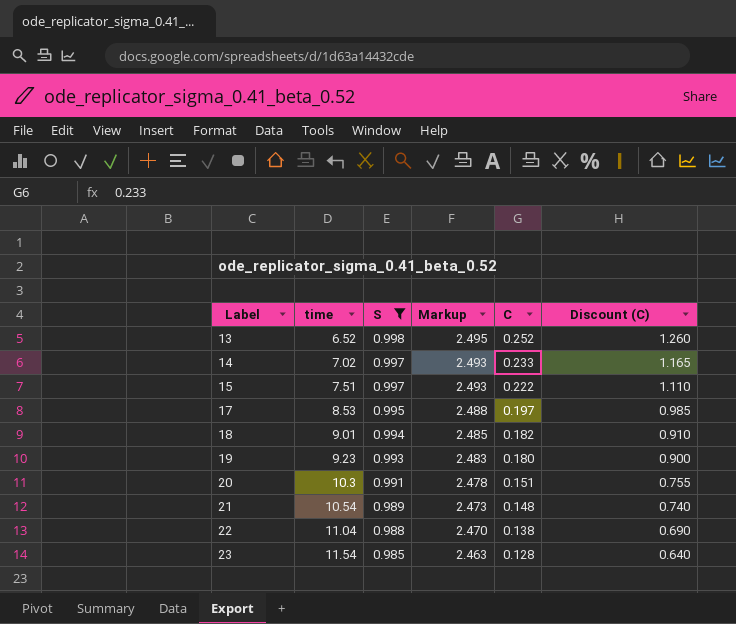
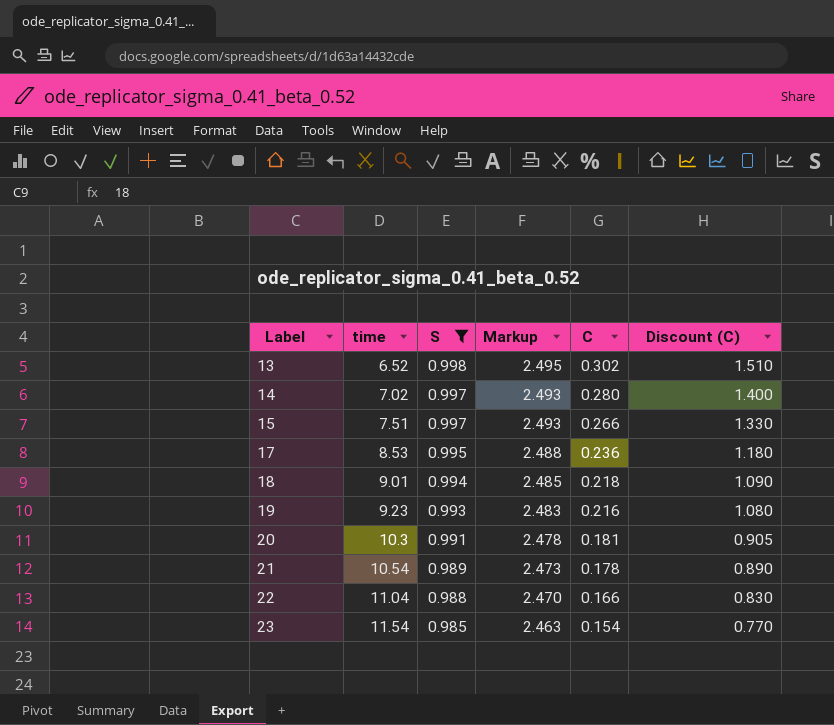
13 | C: 0.252 -> 0.302
13 | Discount (C): 1.260 -> 1.510
14 | C: 0.233 -> 0.280
14 | Discount (C): 1.165 -> 1.400
15 | C: 0.222 -> 0.266
15 | Discount (C): 1.110 -> 1.330
17 | C: 0.197 -> 0.236
17 | Discount (C): 0.985 -> 1.180
18 | C: 0.182 -> 0.218
18 | Discount (C): 0.910 -> 1.090
19 | C: 0.180 -> 0.216
19 | Discount (C): 0.900 -> 1.080
20 | C: 0.151 -> 0.181
20 | Discount (C): 0.755 -> 0.905
21 | C: 0.148 -> 0.178
21 | Discount (C): 0.740 -> 0.890
22 | C: 0.138 -> 0.166
22 | Discount (C): 0.690 -> 0.830
23 | C: 0.128 -> 0.154
23 | Discount (C): 0.640 -> 0.770

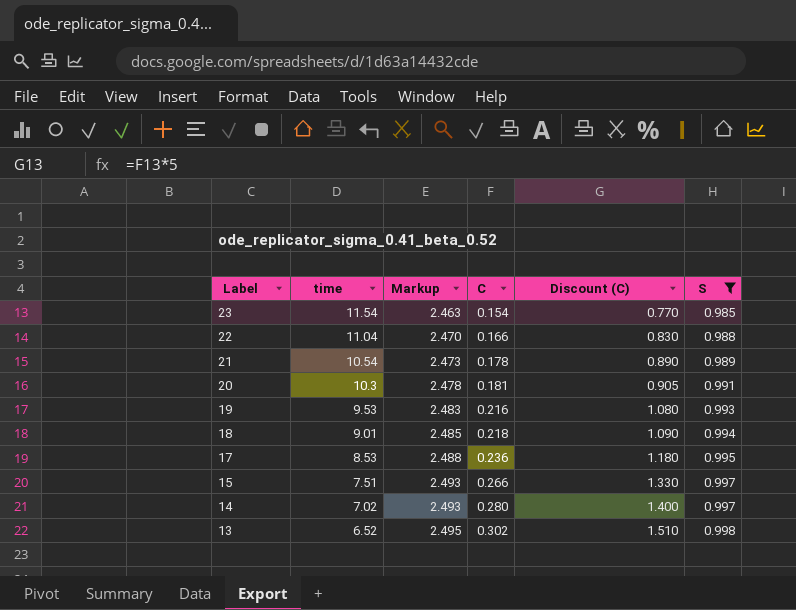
row order: Label ascending -> Label descending
column S | position: 3 -> 6
19 | time: 9.23 -> 9.53

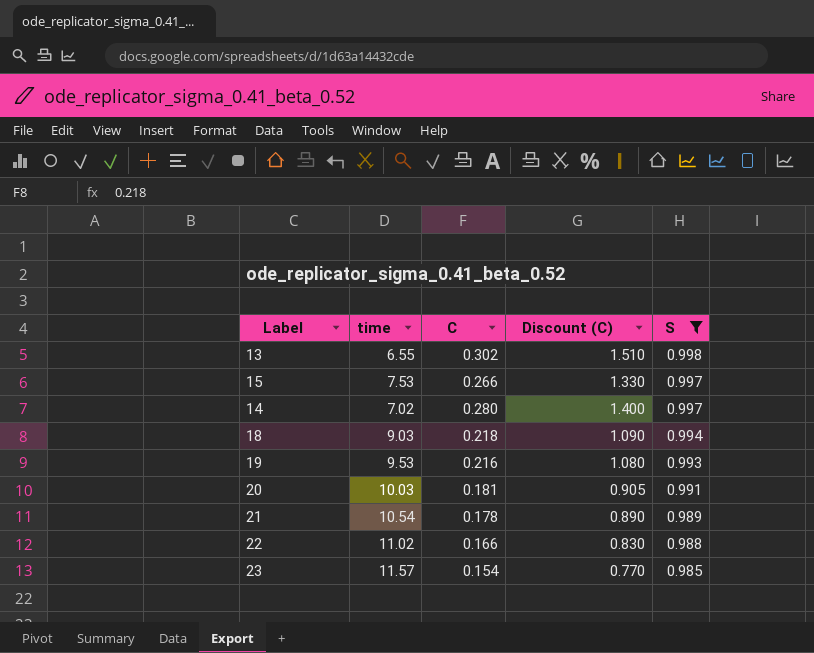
row order: Label descending -> S descending
column Markup | formula: [S] * 2.5 -> none
row 17: 8.53 | 2.488 | 0.236 | 1.180 | 0.995 -> none
13 | time: 6.52 -> 6.55
15 | time: 7.51 -> 7.53
18 | time: 9.01 -> 9.03
20 | time: 10.3 -> 10.03
22 | time: 11.04 -> 11.02
23 | time: 11.54 -> 11.57

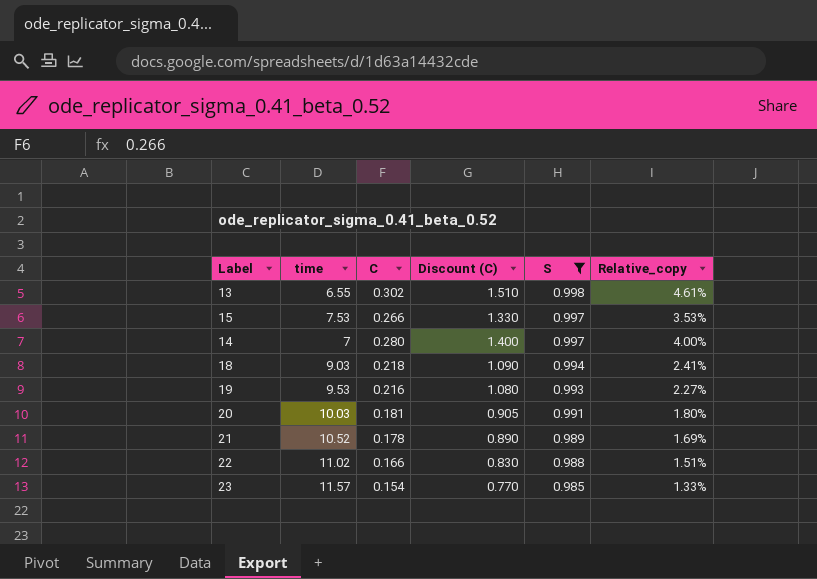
column Relative_copy | formula: none -> [C] / [time]
14 | time: 7.02 -> 7
21 | time: 10.54 -> 10.52

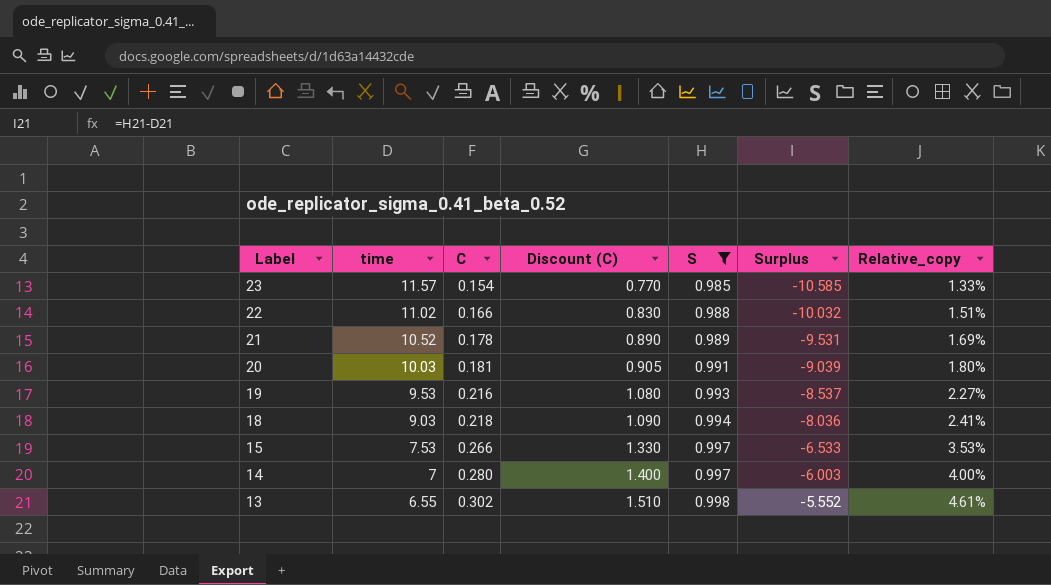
row order: S descending -> Label descending
column Surplus | formula: none -> [S] - [time]

